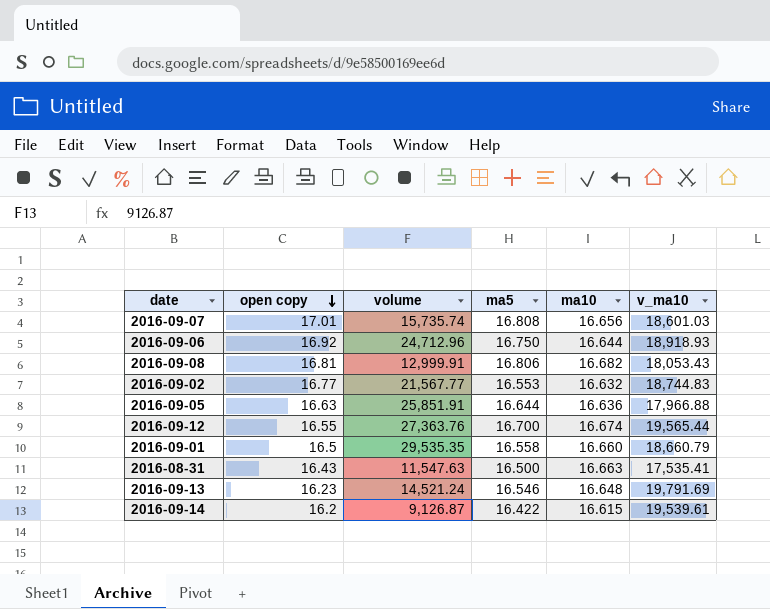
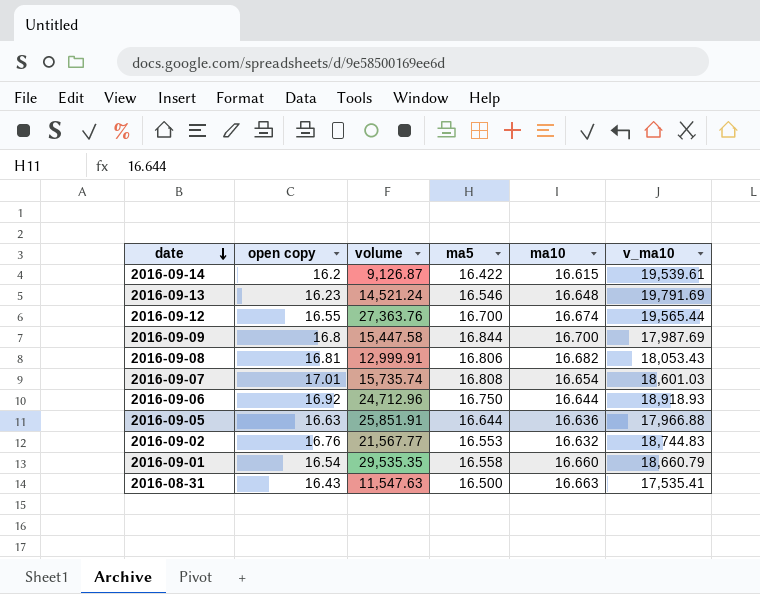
row order: open copy descending -> date descending
row 2016-09-09: none -> 16.8 | 15,447.58 | 16.844 | 16.700 | 17,987.69
2016-09-07 | ma10: 16.656 -> 16.654
2016-09-02 | open copy: 16.77 -> 16.76
2016-09-01 | open copy: 16.5 -> 16.54

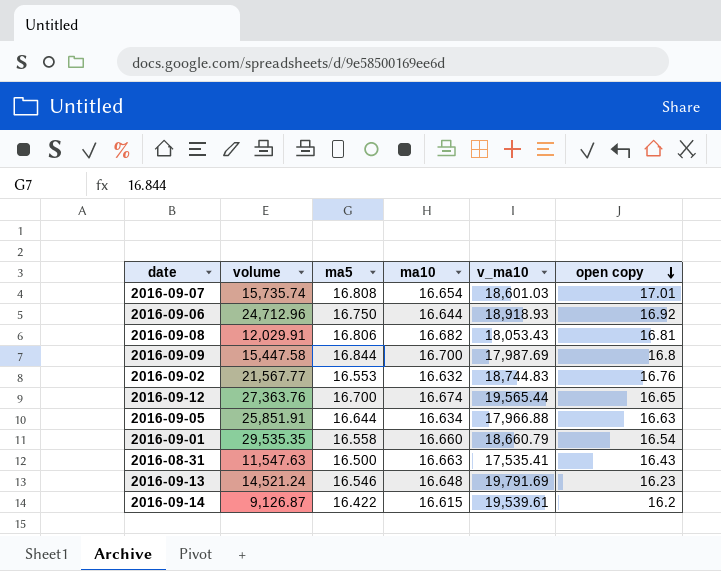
row order: date descending -> open copy descending
column open copy | position: 2 -> 6
2016-09-08 | volume: 12,999.91 -> 12,029.91
2016-09-12 | open copy: 16.55 -> 16.65
2016-09-05 | ma10: 16.636 -> 16.634

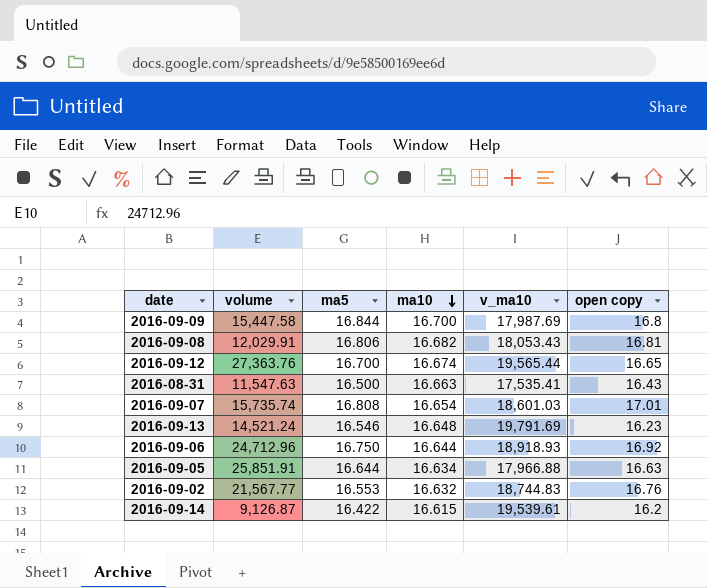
row order: open copy descending -> ma10 descending
row 2016-09-01: 29,535.35 | 16.558 | 16.660 | 18,660.79 | 16.54 -> none

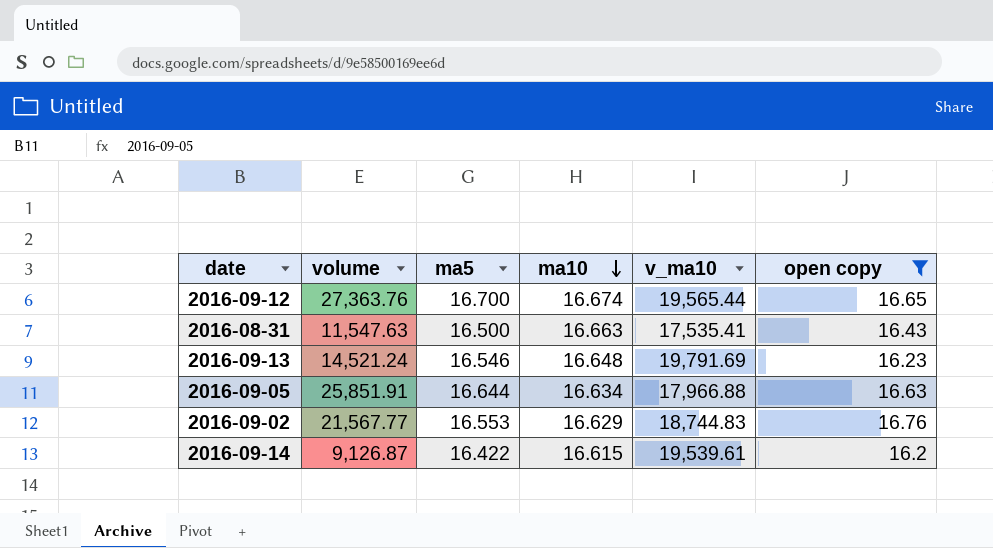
filter: none -> open copy <= 16.76
2016-09-02 | ma10: 16.632 -> 16.629

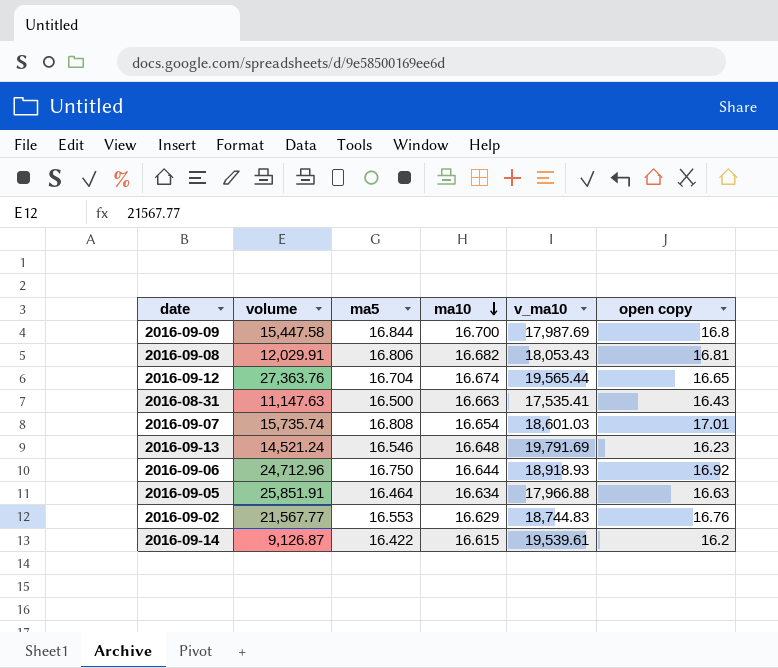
filter: open copy <= 16.76 -> none
2016-09-12 | ma5: 16.700 -> 16.704
2016-08-31 | volume: 11,547.63 -> 11,147.63
2016-09-05 | ma5: 16.644 -> 16.464

